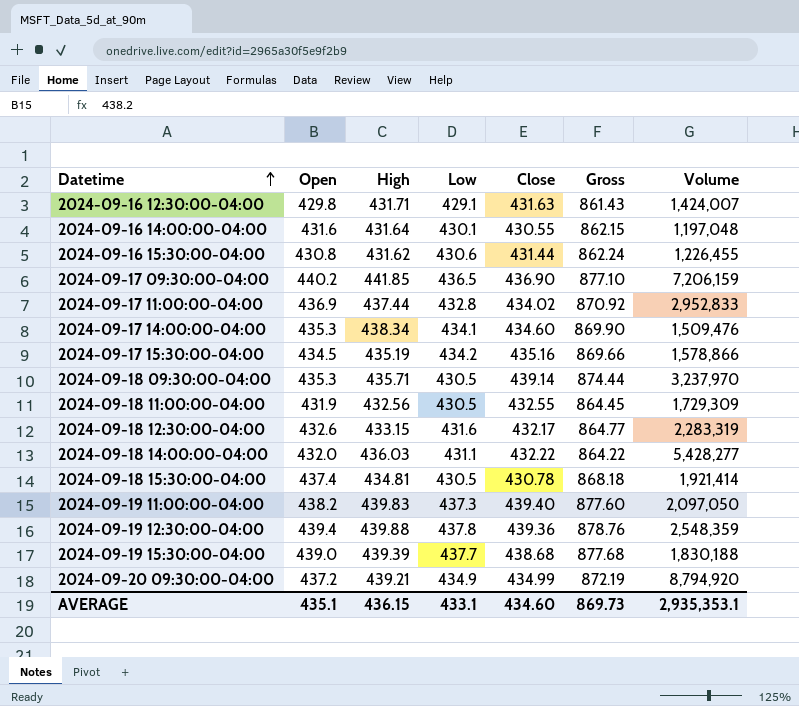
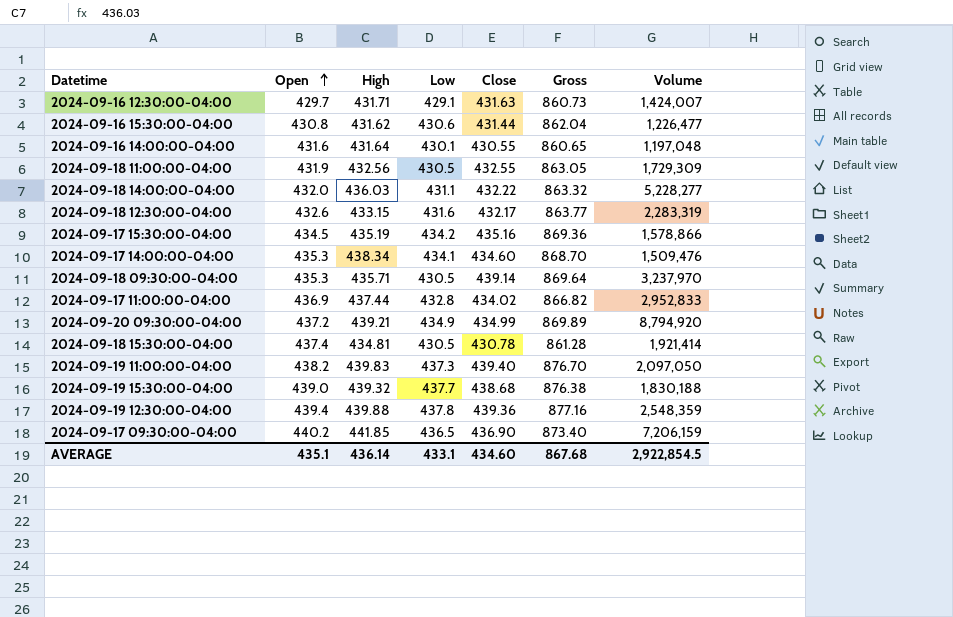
row order: Datetime ascending -> Open ascending
column Gross | formula: [Open] + [Close] -> [Low] + [Close]
2024-09-16 12:30:00-04:00 | Open: 429.8 -> 429.7
2024-09-16 15:30:00-04:00 | Volume: 1,226,455 -> 1,226,477
2024-09-18 14:00:00-04:00 | Volume: 5,428,277 -> 5,228,277
2024-09-19 15:30:00-04:00 | High: 439.39 -> 439.32
AVERAGE | High: 436.15 -> 436.14
AVERAGE | Gross: 869.73 -> 867.68
AVERAGE | Volume: 2,935,353.1 -> 2,922,854.5

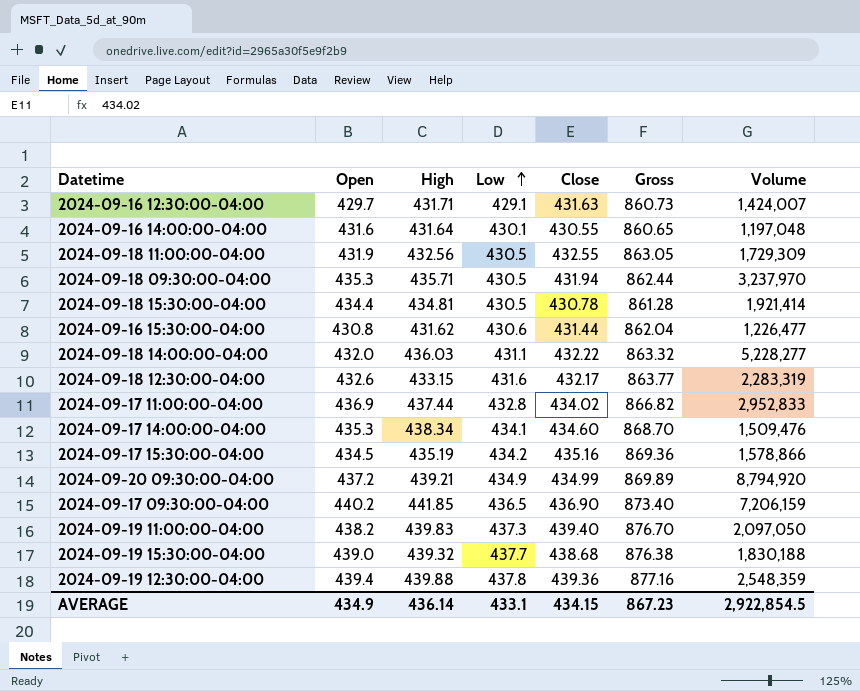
row order: Open ascending -> Low ascending
2024-09-18 09:30:00-04:00 | Close: 439.14 -> 431.94
2024-09-18 09:30:00-04:00 | Gross: 869.64 -> 862.44
2024-09-18 15:30:00-04:00 | Open: 437.4 -> 434.4
AVERAGE | Open: 435.1 -> 434.9
AVERAGE | Close: 434.60 -> 434.15
AVERAGE | Gross: 867.68 -> 867.23

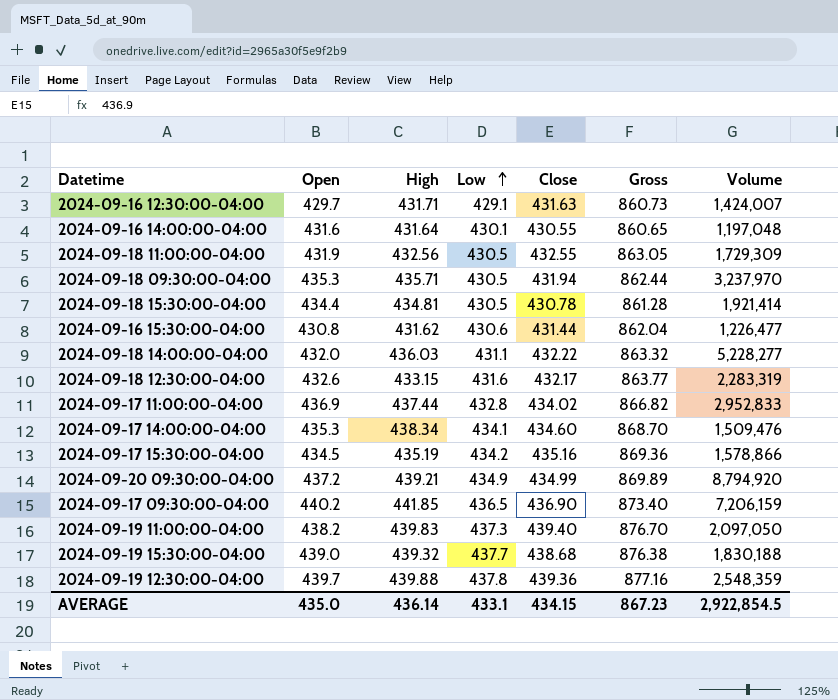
2024-09-19 12:30:00-04:00 | Open: 439.4 -> 439.7
AVERAGE | Open: 434.9 -> 435.0

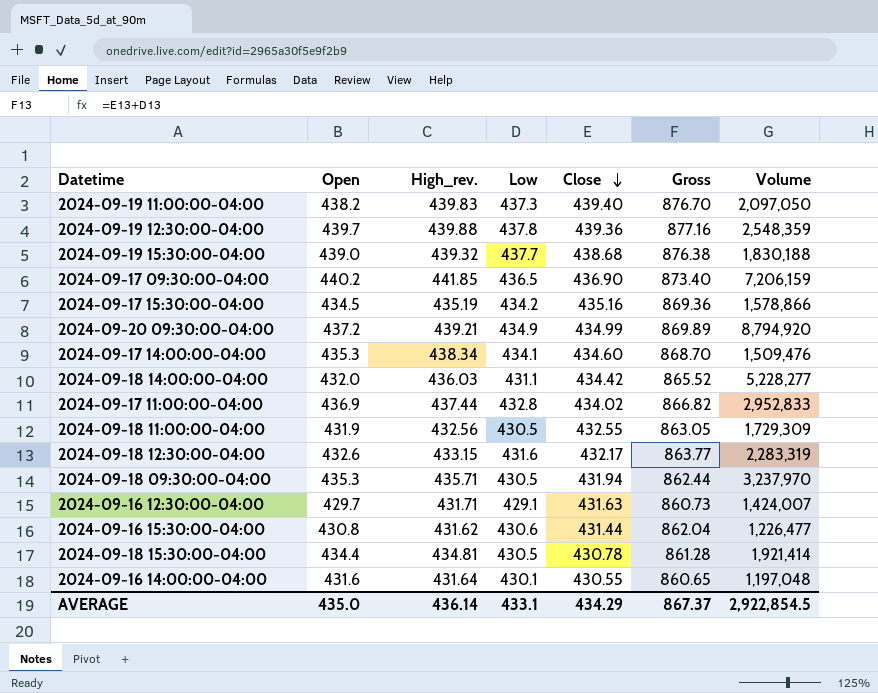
row order: Low ascending -> Close descending
column name: High -> High_rev.
2024-09-18 14:00:00-04:00 | Close: 432.22 -> 434.42
2024-09-18 14:00:00-04:00 | Gross: 863.32 -> 865.52
AVERAGE | Close: 434.15 -> 434.29
AVERAGE | Gross: 867.23 -> 867.37

